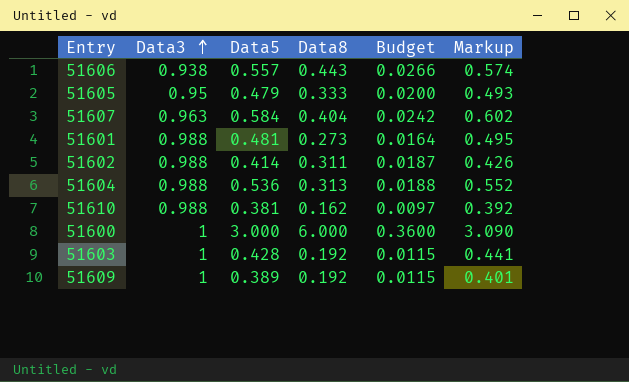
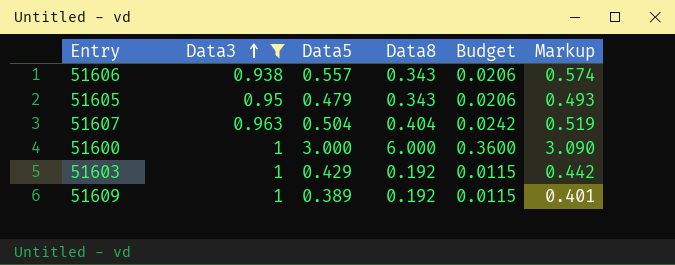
filter: none -> Data3 != 0.988
51606 | Data8: 0.443 -> 0.343
51606 | Budget: 0.0266 -> 0.0206
51605 | Data8: 0.333 -> 0.343
51605 | Budget: 0.0200 -> 0.0206
51607 | Data5: 0.584 -> 0.504
51607 | Markup: 0.602 -> 0.519
51603 | Data5: 0.428 -> 0.429
51603 | Markup: 0.441 -> 0.442

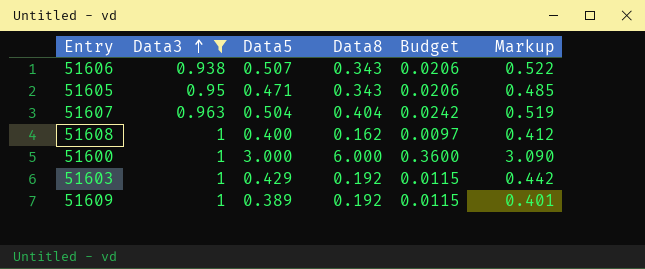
51606 | Data5: 0.557 -> 0.507
51606 | Markup: 0.574 -> 0.522
51605 | Data5: 0.479 -> 0.471
51605 | Markup: 0.493 -> 0.485
row 51608: none -> 1 | 0.400 | 0.162 | 0.0097 | 0.412

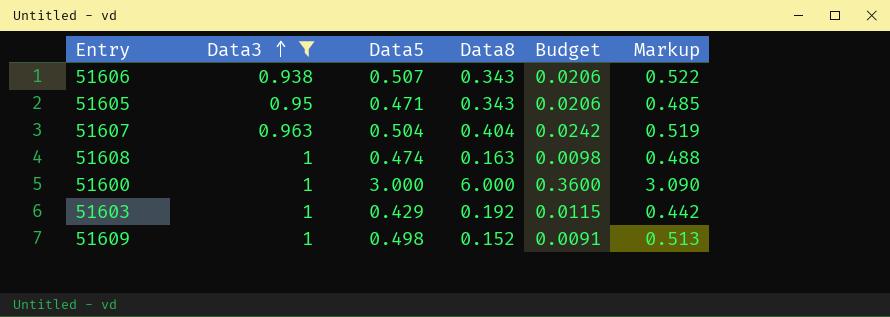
51608 | Data5: 0.400 -> 0.474
51608 | Data8: 0.162 -> 0.163
51608 | Budget: 0.0097 -> 0.0098
51608 | Markup: 0.412 -> 0.488
51609 | Data5: 0.389 -> 0.498
51609 | Data8: 0.192 -> 0.152
51609 | Budget: 0.0115 -> 0.0091
51609 | Markup: 0.401 -> 0.513

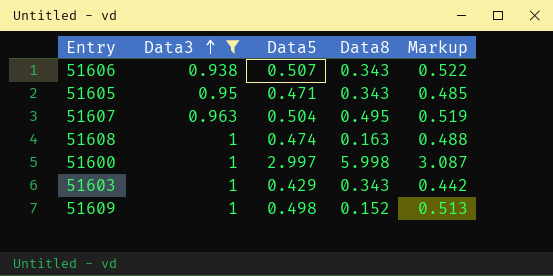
column Budget | formula: [Data8] * 0.06 -> none
51607 | Data8: 0.404 -> 0.495
51600 | Data5: 3.000 -> 2.997
51600 | Data8: 6.000 -> 5.998
51600 | Markup: 3.090 -> 3.087
51603 | Data8: 0.192 -> 0.343

